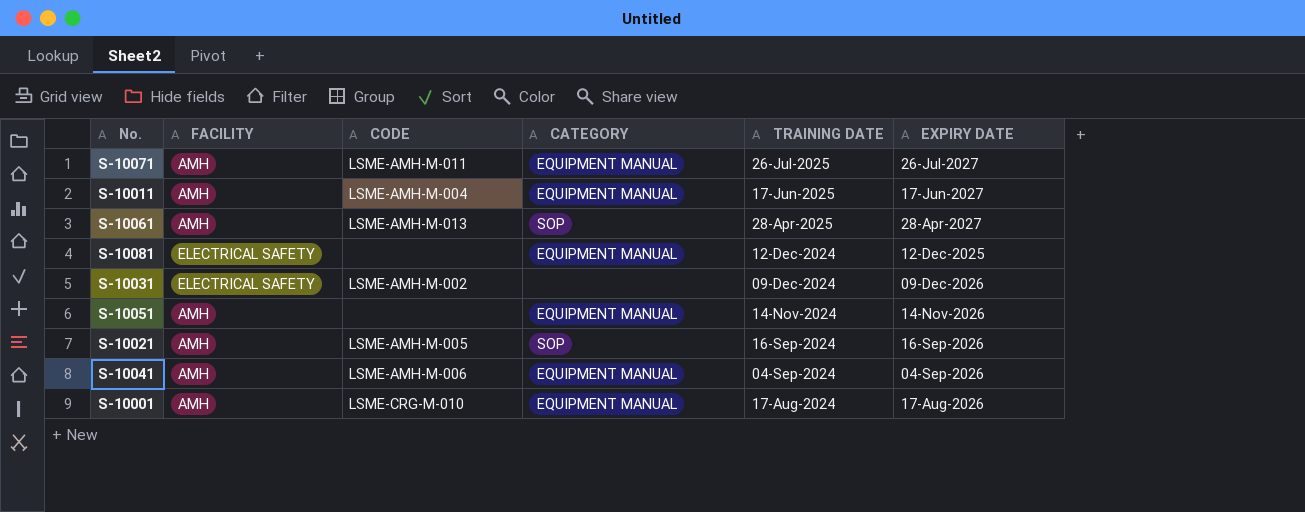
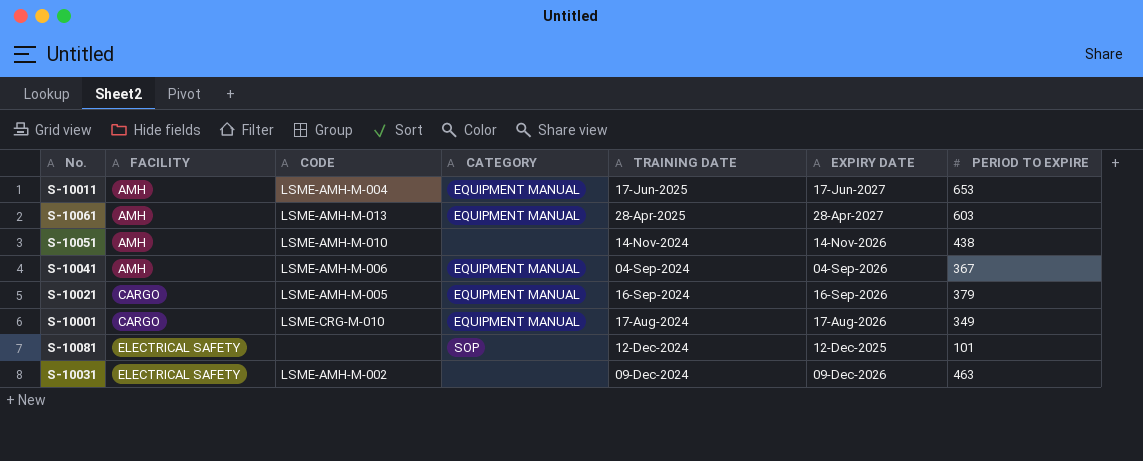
row order: TRAINING DATE descending -> FACILITY ascending
column PERIOD TO EXPIRE | position: none -> 7
row S-10071: AMH | LSME-AMH-M-011 | EQUIPMENT MANUAL | 26-Jul-2025 | 26-Jul-2027 -> none
S-10061 | CATEGORY: SOP -> EQUIPMENT MANUAL
S-10051 | CODE: none -> LSME-AMH-M-010
S-10051 | CATEGORY: EQUIPMENT MANUAL -> none
S-10021 | FACILITY: AMH -> CARGO
S-10021 | CATEGORY: SOP -> EQUIPMENT MANUAL
S-10001 | FACILITY: AMH -> CARGO
S-10081 | CATEGORY: EQUIPMENT MANUAL -> SOP

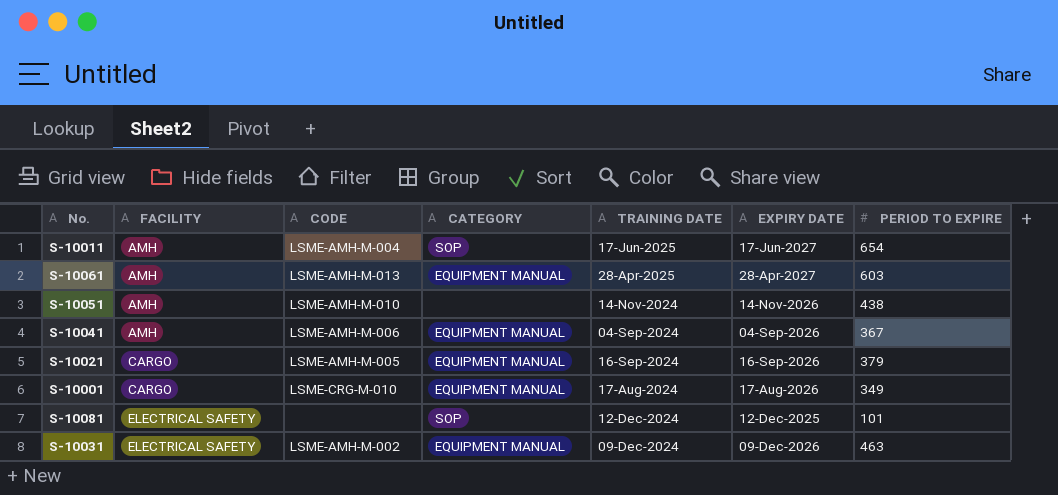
S-10011 | CATEGORY: EQUIPMENT MANUAL -> SOP
S-10011 | PERIOD TO EXPIRE: 653 -> 654
S-10031 | CATEGORY: none -> EQUIPMENT MANUAL

